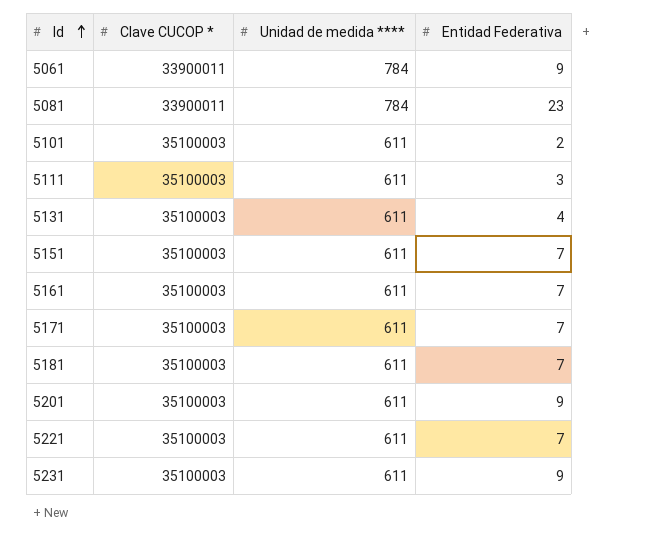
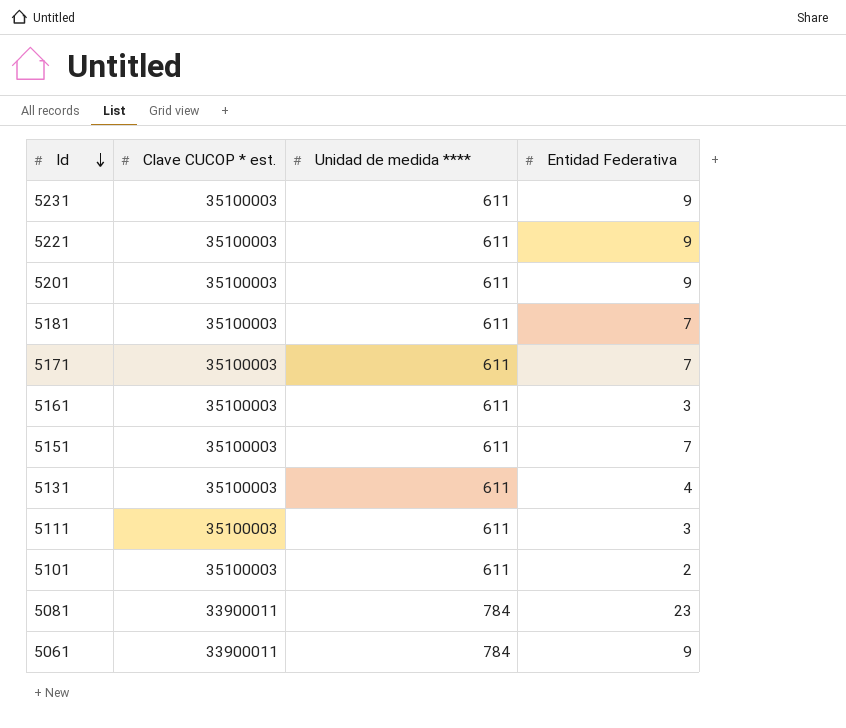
row order: Id ascending -> Id descending
column name: Clave CUCOP * -> Clave CUCOP * est.
5221 | Entidad Federativa: 7 -> 9
5161 | Entidad Federativa: 7 -> 3

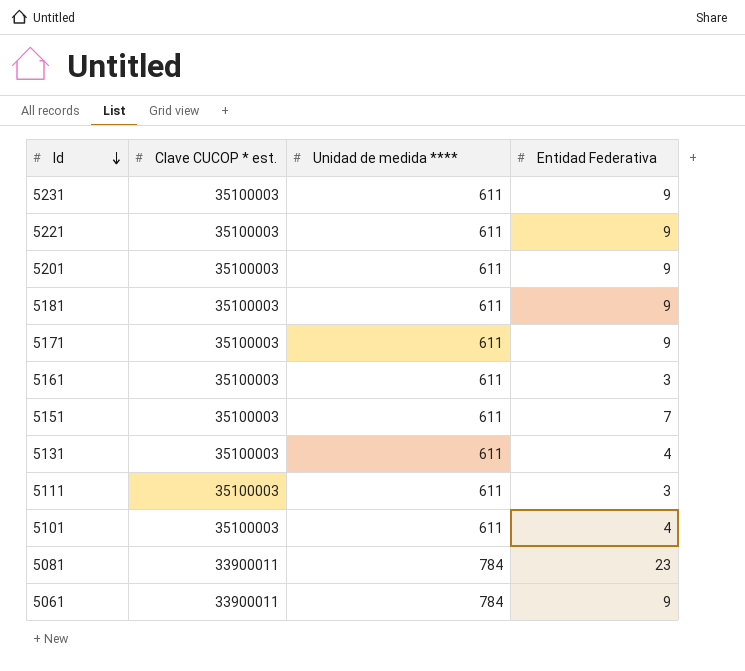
5181 | Entidad Federativa: 7 -> 9
5171 | Entidad Federativa: 7 -> 9
5101 | Entidad Federativa: 2 -> 4

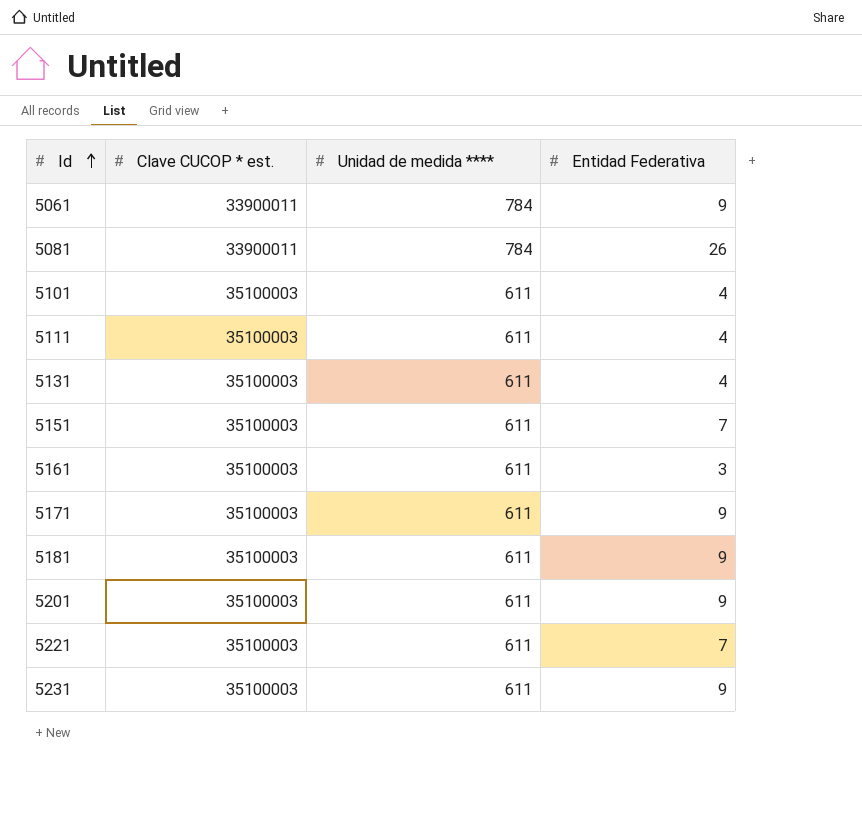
row order: Id descending -> Id ascending
5081 | Entidad Federativa: 23 -> 26
5111 | Entidad Federativa: 3 -> 4
5221 | Entidad Federativa: 9 -> 7

